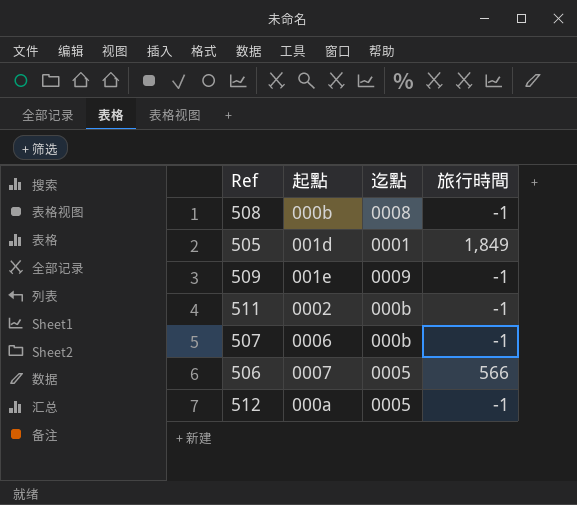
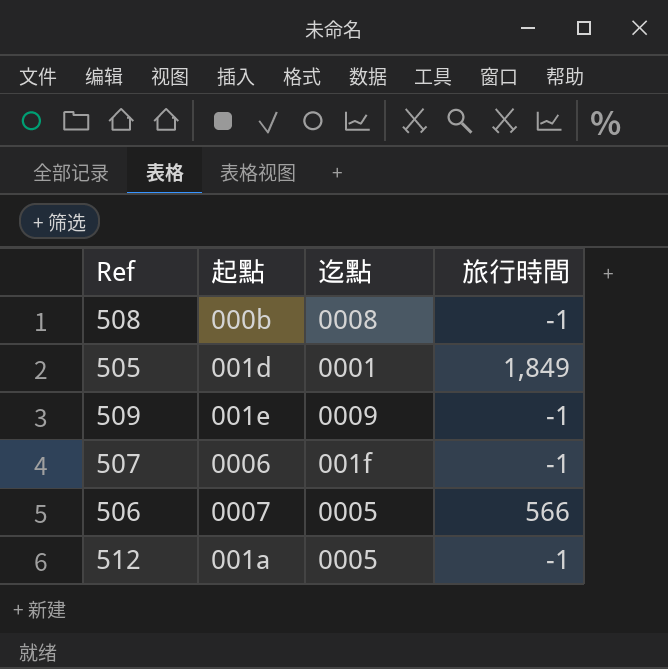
row 511: 0002 | 000b | -1 -> none
507 | 迄點: 000b -> 001f
512 | 起點: 000a -> 001a

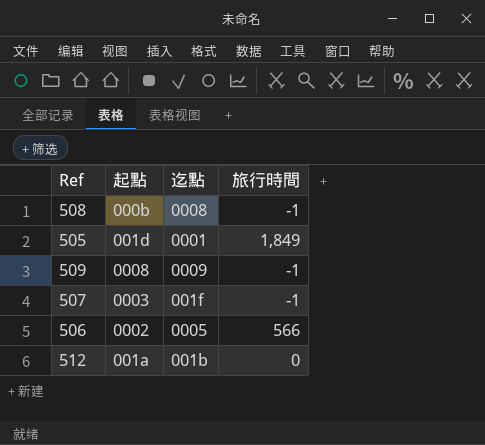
509 | 起點: 001e -> 0008
507 | 起點: 0006 -> 0003
506 | 起點: 0007 -> 0002
512 | 迄點: 0005 -> 001b
512 | 旅行時間: -1 -> 0

